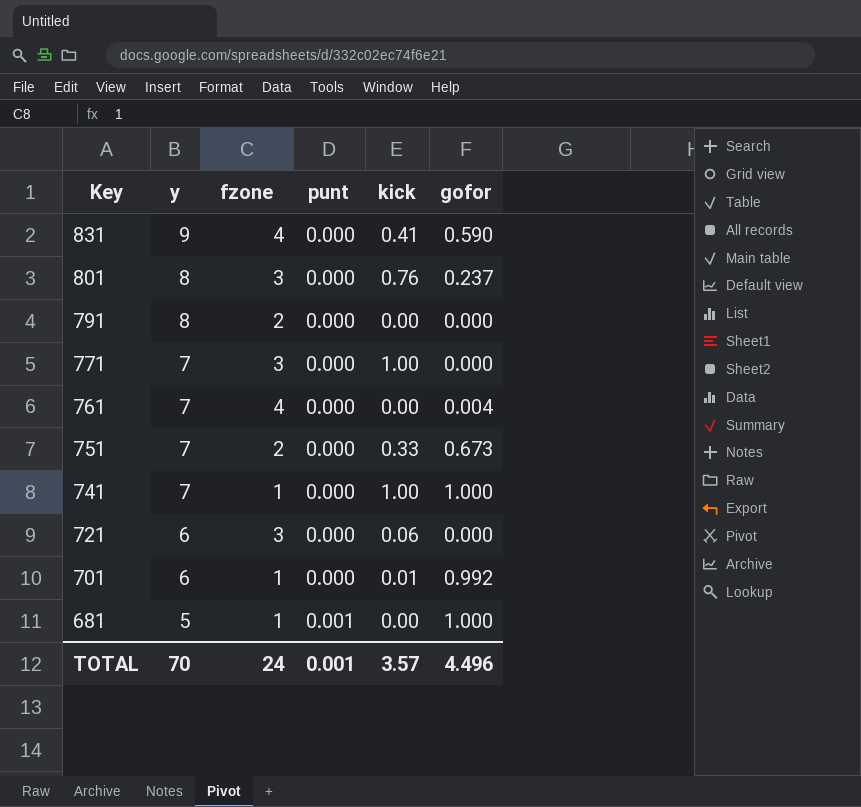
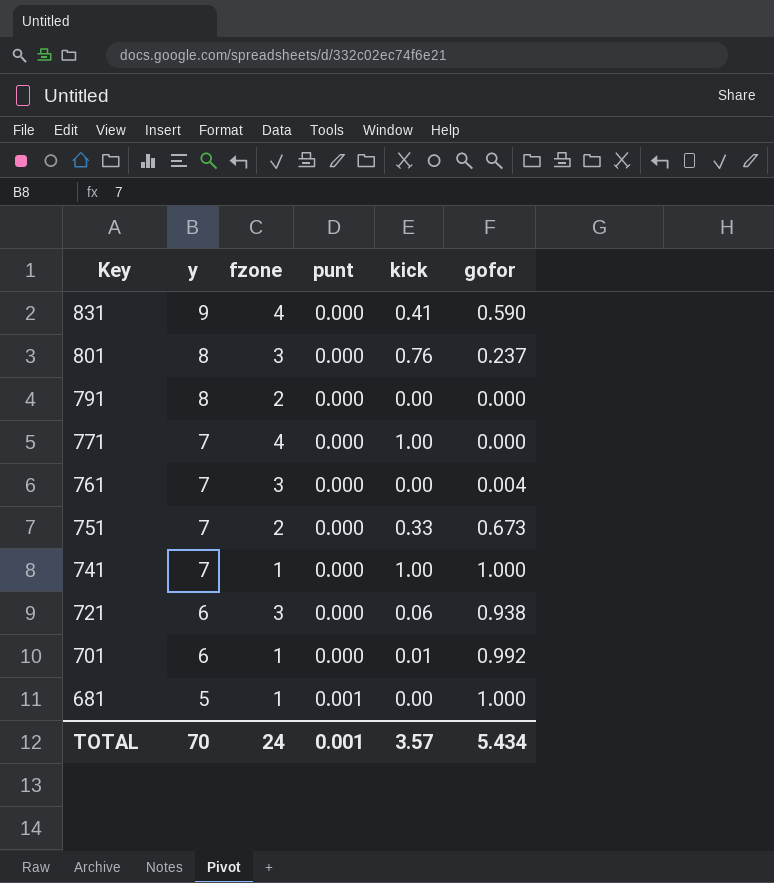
771 | fzone: 3 -> 4
761 | fzone: 4 -> 3
721 | gofor: 0.000 -> 0.938
TOTAL | gofor: 4.496 -> 5.434

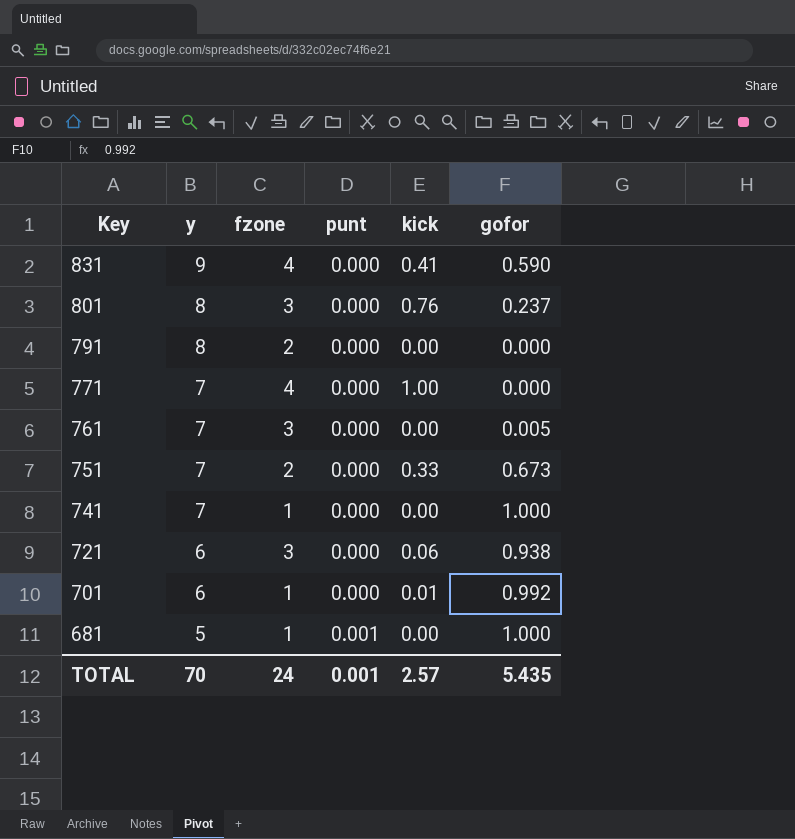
761 | gofor: 0.004 -> 0.005
741 | kick: 1.00 -> 0.00
TOTAL | kick: 3.57 -> 2.57
TOTAL | gofor: 5.434 -> 5.435

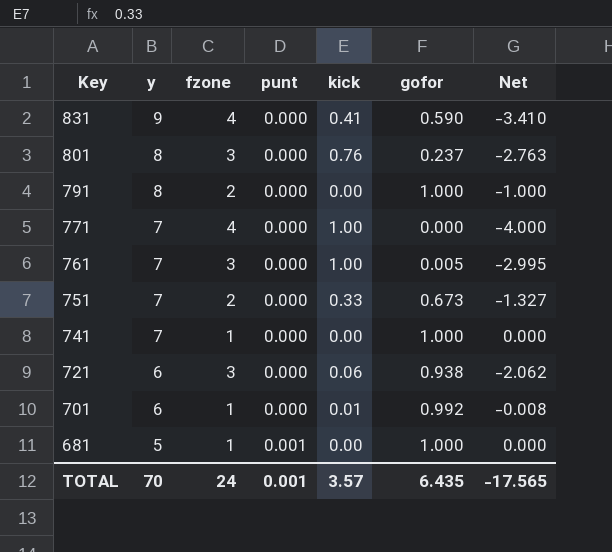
column Net | formula: none -> [gofor] - [fzone]
791 | gofor: 0.000 -> 1.000
761 | kick: 0.00 -> 1.00
TOTAL | kick: 2.57 -> 3.57
TOTAL | gofor: 5.435 -> 6.435

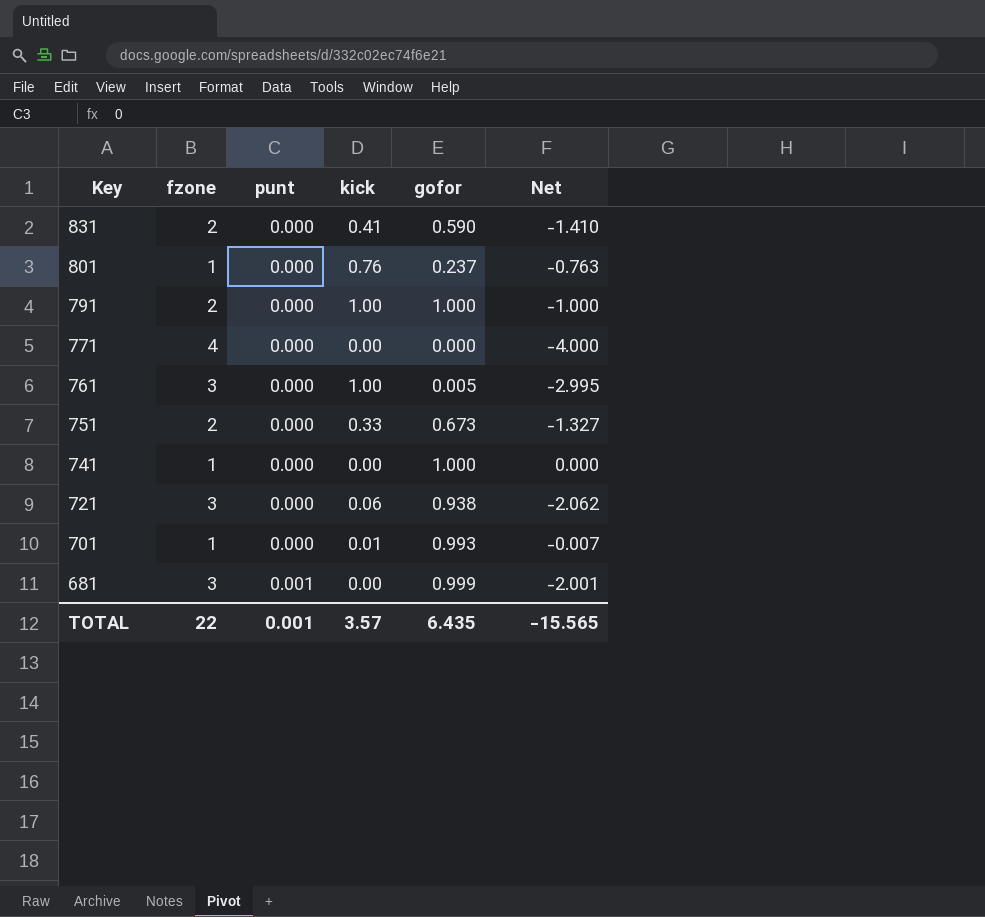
column y | position: 2 -> none
831 | fzone: 4 -> 2
831 | Net: -3.410 -> -1.410
801 | fzone: 3 -> 1
801 | Net: -2.763 -> -0.763
791 | kick: 0.00 -> 1.00
771 | kick: 1.00 -> 0.00
701 | gofor: 0.992 -> 0.993
701 | Net: -0.008 -> -0.007
681 | fzone: 1 -> 3
681 | gofor: 1.000 -> 0.999
681 | Net: 0.000 -> -2.001
TOTAL | fzone: 24 -> 22
TOTAL | Net: -17.565 -> -15.565

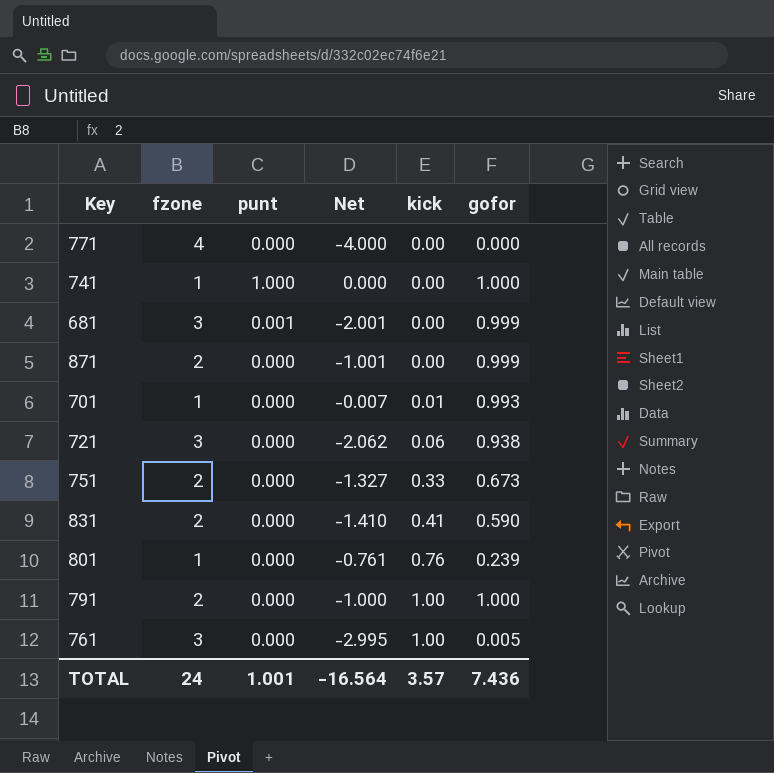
row order: Key descending -> kick ascending
column Net | position: 6 -> 4
741 | punt: 0.000 -> 1.000
row 871: none -> 2 | 0.000 | -1.001 | 0.00 | 0.999
801 | Net: -0.763 -> -0.761
801 | gofor: 0.237 -> 0.239
TOTAL | fzone: 22 -> 24
TOTAL | punt: 0.001 -> 1.001
TOTAL | Net: -15.565 -> -16.564
TOTAL | gofor: 6.435 -> 7.436

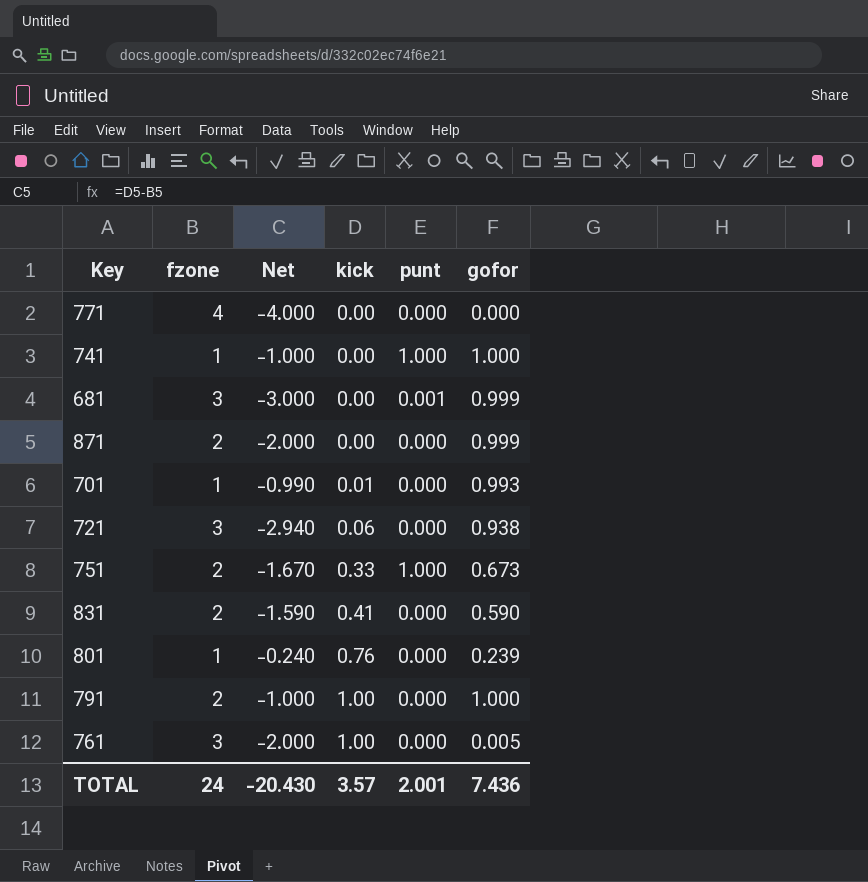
column Net | formula: [gofor] - [fzone] -> [kick] - [fzone]
column punt | position: 3 -> 5
751 | punt: 0.000 -> 1.000
TOTAL | Net: -16.564 -> -20.430
TOTAL | punt: 1.001 -> 2.001

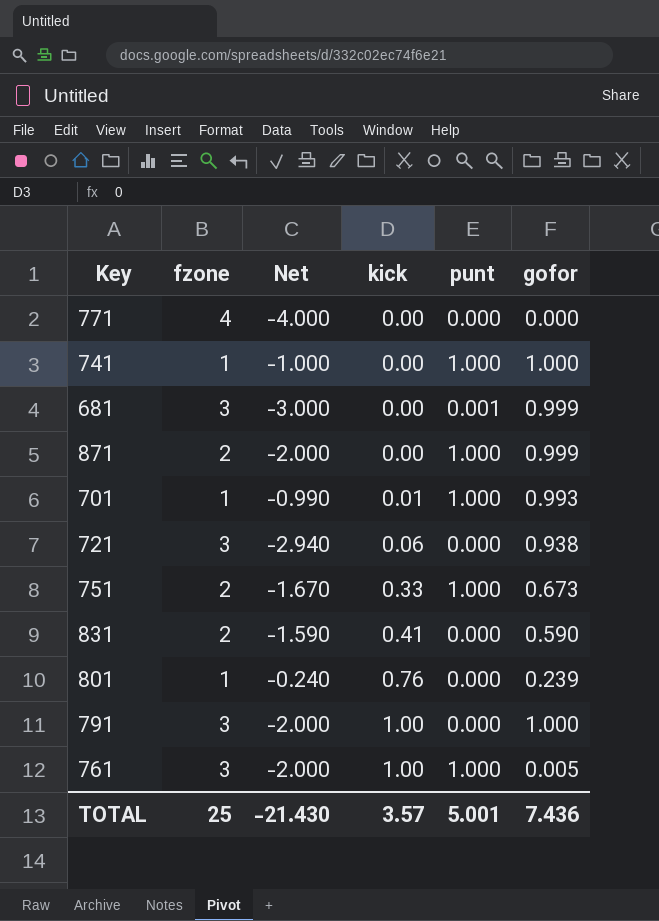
871 | punt: 0.000 -> 1.000
701 | punt: 0.000 -> 1.000
791 | fzone: 2 -> 3
791 | Net: -1.000 -> -2.000
761 | punt: 0.000 -> 1.000
TOTAL | fzone: 24 -> 25
TOTAL | Net: -20.430 -> -21.430
TOTAL | punt: 2.001 -> 5.001

